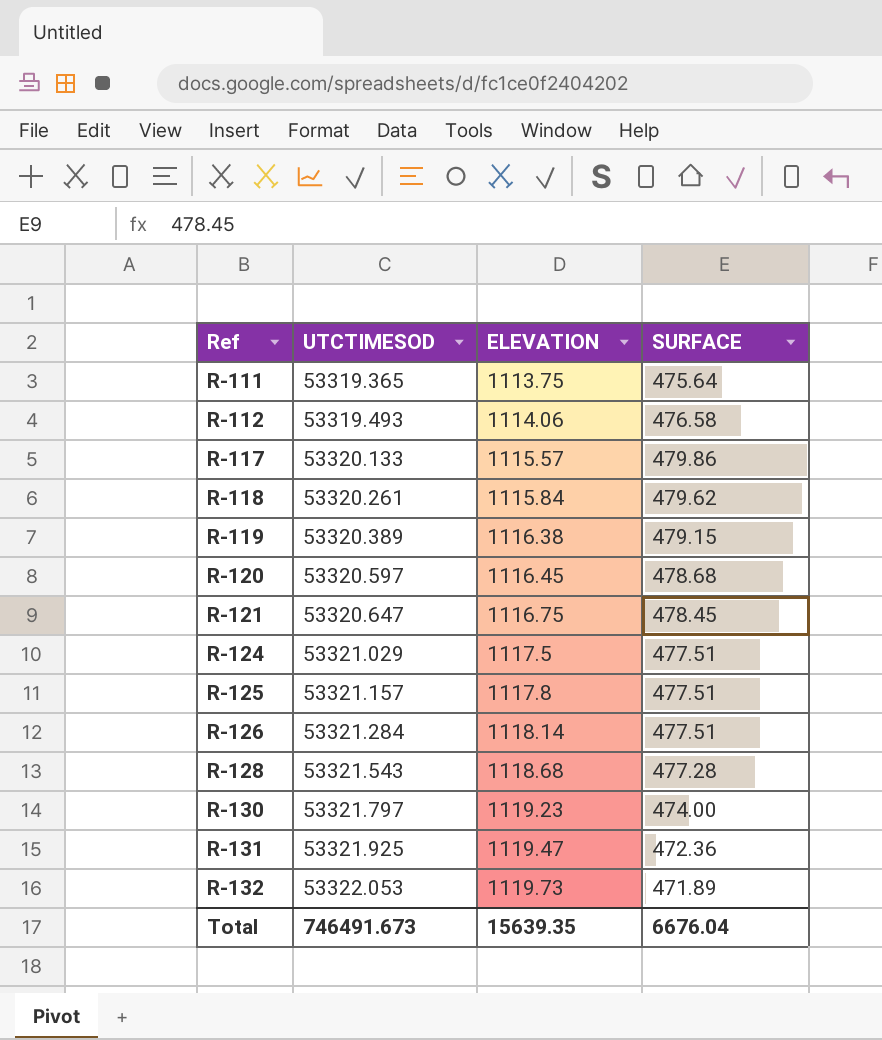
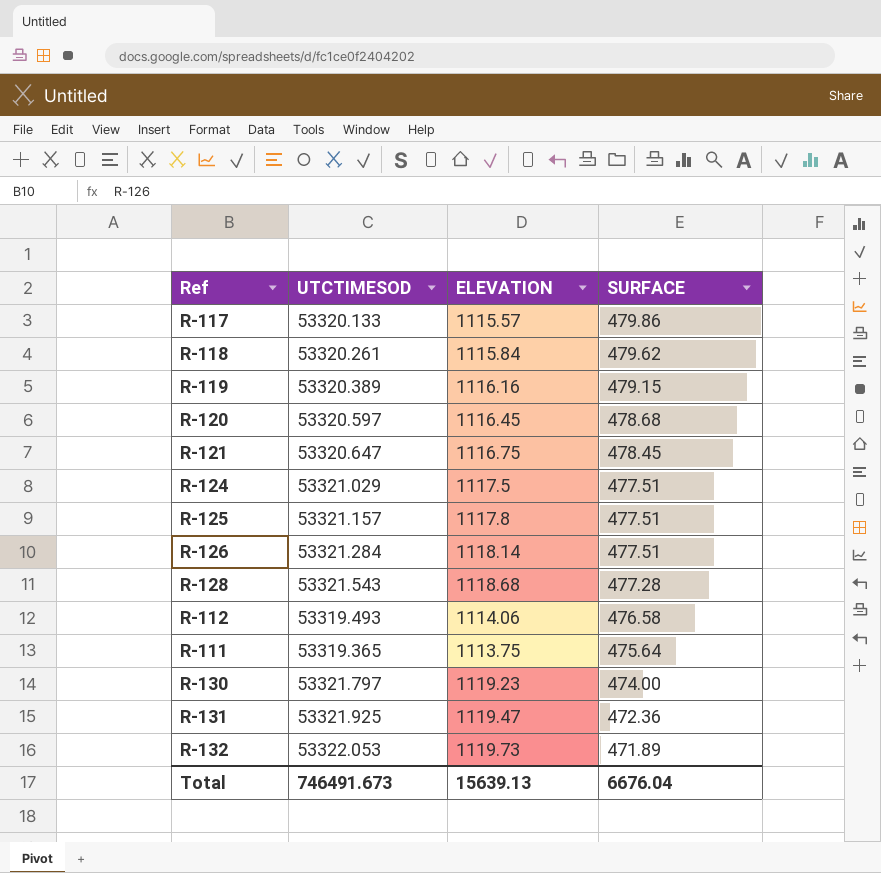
row order: Ref ascending -> SURFACE descending
R-119 | ELEVATION: 1116.38 -> 1116.16
Total | ELEVATION: 15639.35 -> 15639.13

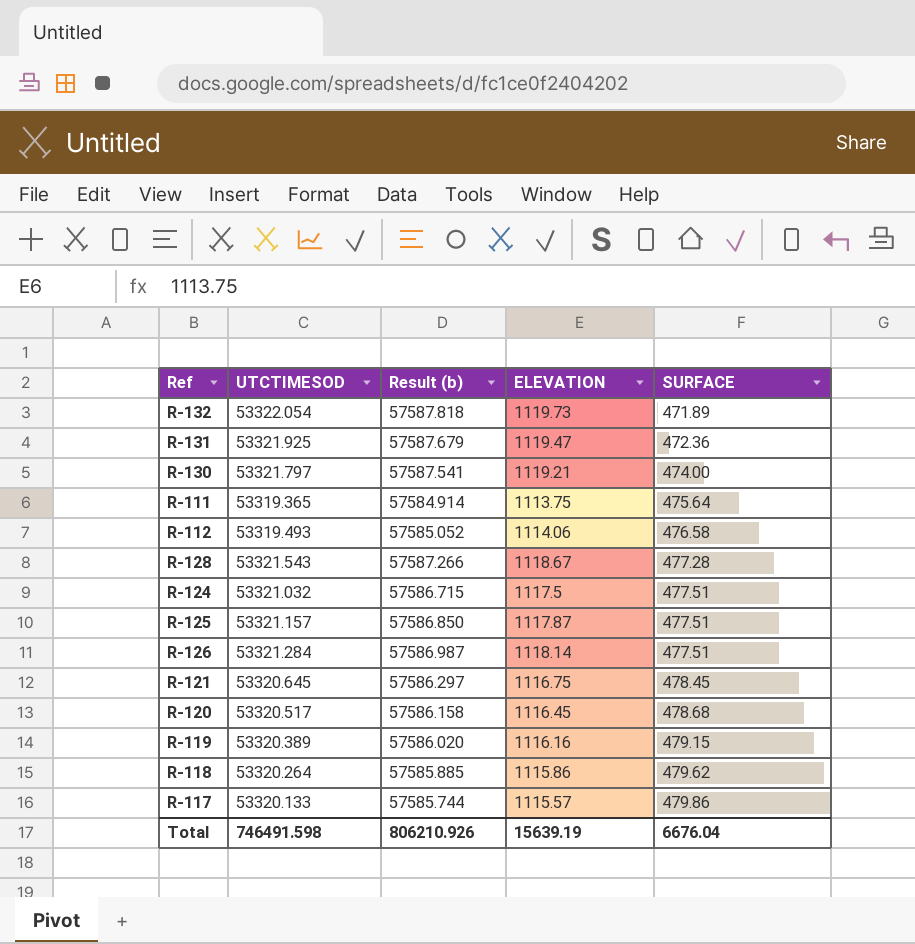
row order: SURFACE descending -> SURFACE ascending
column Result (b) | formula: none -> [UTCTIMESOD] * 1.08
R-132 | UTCTIMESOD: 53322.053 -> 53322.054
R-130 | ELEVATION: 1119.23 -> 1119.21
R-128 | ELEVATION: 1118.68 -> 1118.67
R-124 | UTCTIMESOD: 53321.029 -> 53321.032
R-125 | ELEVATION: 1117.8 -> 1117.87
R-121 | UTCTIMESOD: 53320.647 -> 53320.645
R-120 | UTCTIMESOD: 53320.597 -> 53320.517
R-118 | UTCTIMESOD: 53320.261 -> 53320.264
R-118 | ELEVATION: 1115.84 -> 1115.86
Total | UTCTIMESOD: 746491.673 -> 746491.598
Total | ELEVATION: 15639.13 -> 15639.19

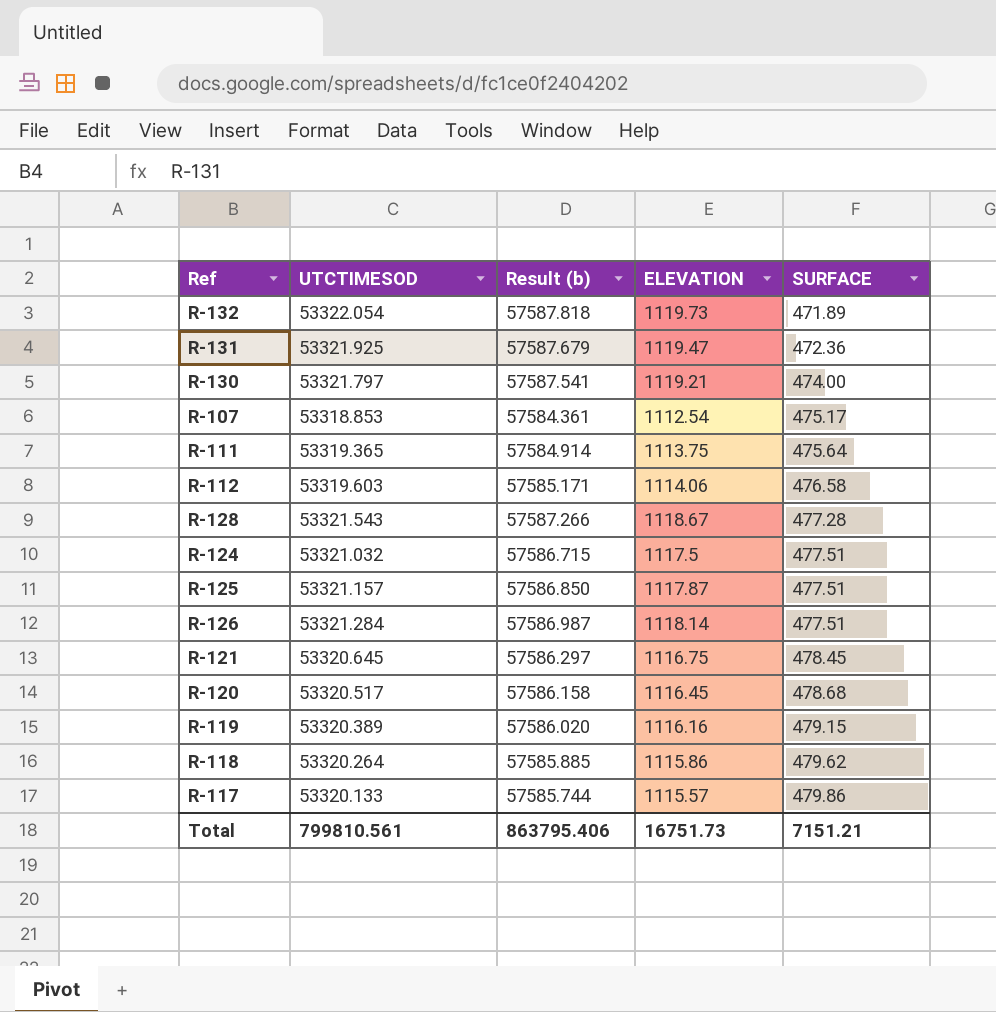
row R-107: none -> 53318.853 | 57584.361 | 1112.54 | 475.17
R-112 | UTCTIMESOD: 53319.493 -> 53319.603
R-112 | Result (b): 57585.052 -> 57585.171
Total | UTCTIMESOD: 746491.598 -> 799810.561
Total | Result (b): 806210.926 -> 863795.406
Total | ELEVATION: 15639.19 -> 16751.73
Total | SURFACE: 6676.04 -> 7151.21

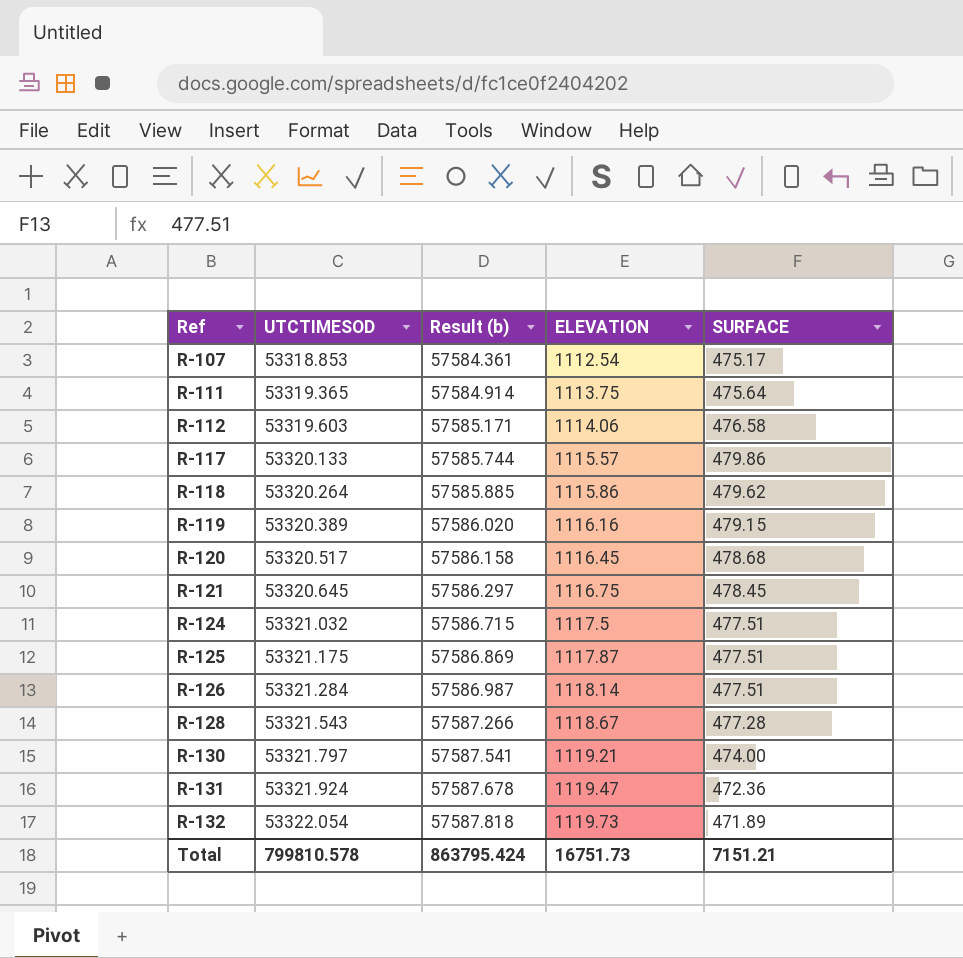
row order: SURFACE ascending -> Ref ascending
R-125 | UTCTIMESOD: 53321.157 -> 53321.175
R-125 | Result (b): 57586.850 -> 57586.869
R-131 | UTCTIMESOD: 53321.925 -> 53321.924
R-131 | Result (b): 57587.679 -> 57587.678
Total | UTCTIMESOD: 799810.561 -> 799810.578
Total | Result (b): 863795.406 -> 863795.424

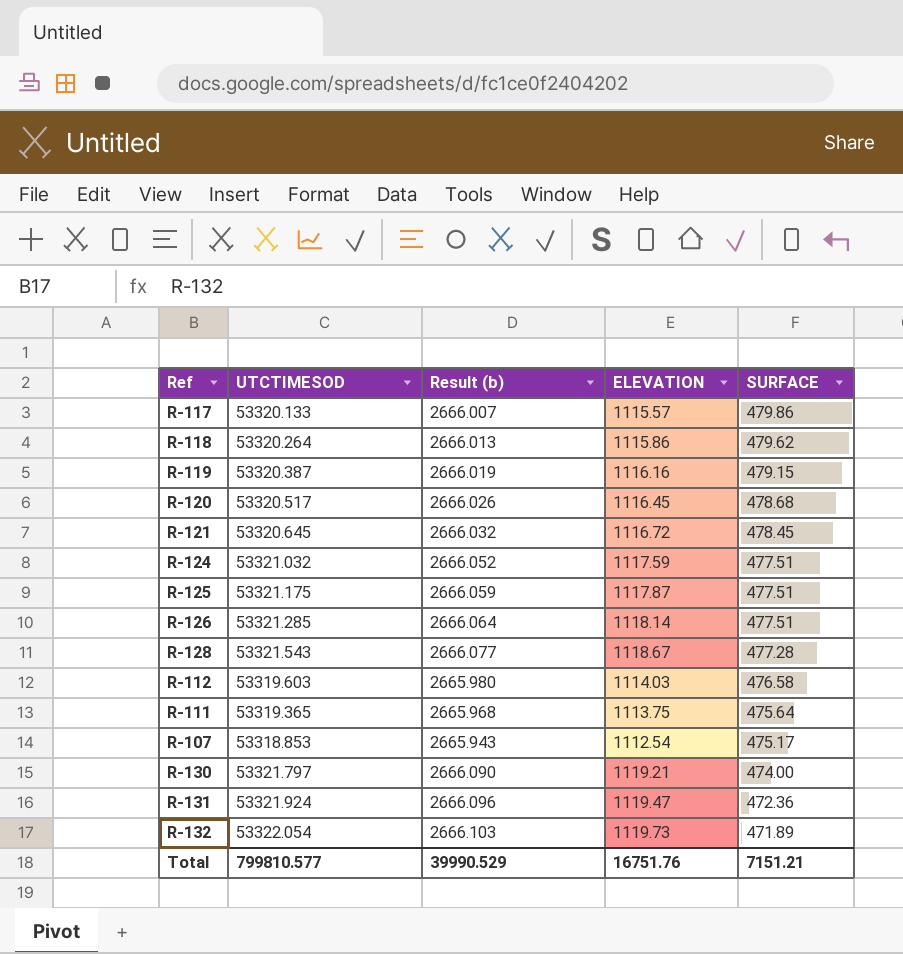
row order: Ref ascending -> SURFACE descending
column Result (b) | formula: [UTCTIMESOD] * 1.08 -> [UTCTIMESOD] * 0.05
R-119 | UTCTIMESOD: 53320.389 -> 53320.387
R-121 | ELEVATION: 1116.75 -> 1116.72
R-124 | ELEVATION: 1117.5 -> 1117.59
R-126 | UTCTIMESOD: 53321.284 -> 53321.285
R-112 | ELEVATION: 1114.06 -> 1114.03
Total | UTCTIMESOD: 799810.578 -> 799810.577
Total | Result (b): 863795.424 -> 39990.529
Total | ELEVATION: 16751.73 -> 16751.76

